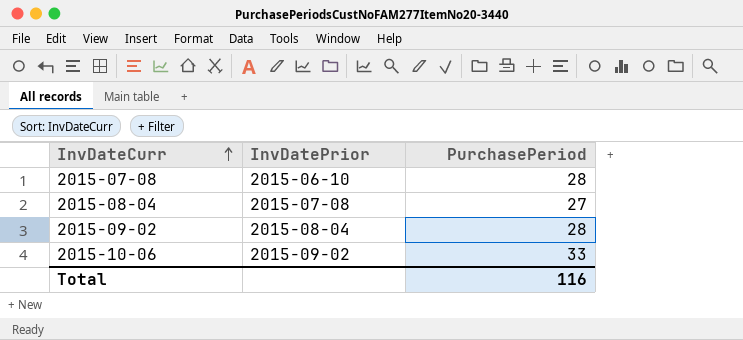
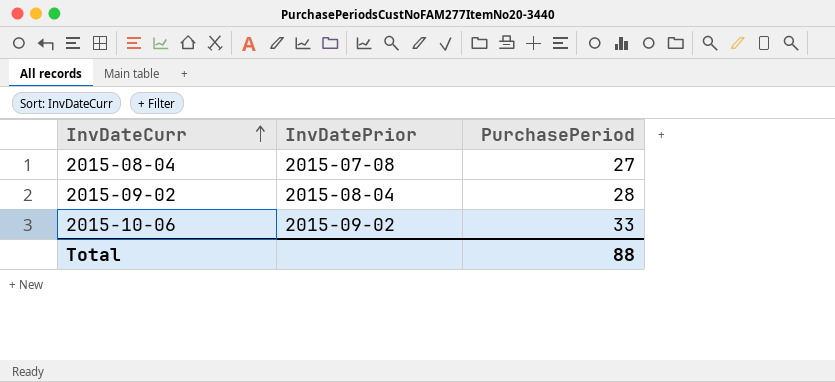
row 2015-07-08: 2015-06-10 | 28 -> none
Total | PurchasePeriod: 116 -> 88

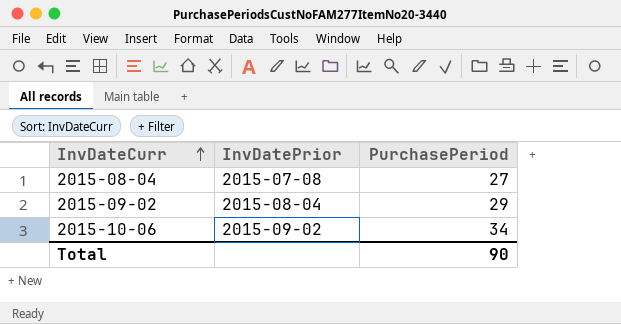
2015-09-02 | PurchasePeriod: 28 -> 29
2015-10-06 | PurchasePeriod: 33 -> 34
Total | PurchasePeriod: 88 -> 90

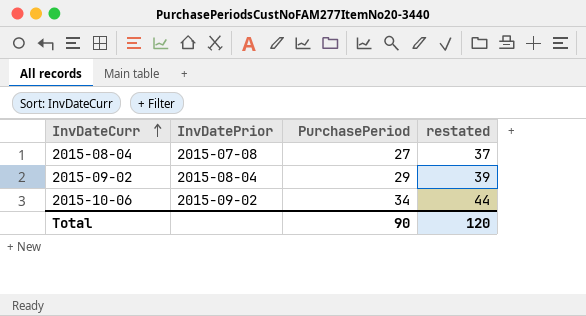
column restated | formula: none -> [PurchasePeriod] + 10

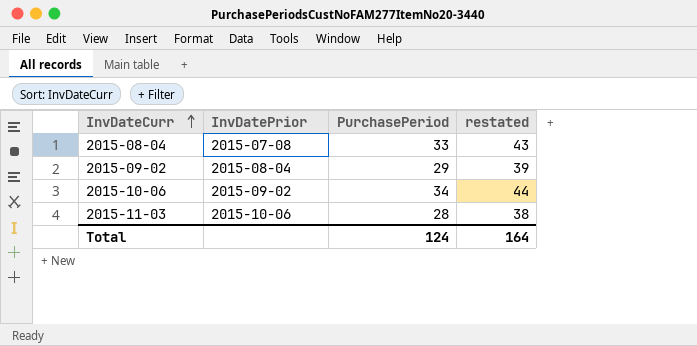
2015-08-04 | PurchasePeriod: 27 -> 33
2015-08-04 | restated: 37 -> 43
row 2015-11-03: none -> 2015-10-06 | 28 | 38
Total | PurchasePeriod: 90 -> 124
Total | restated: 120 -> 164

